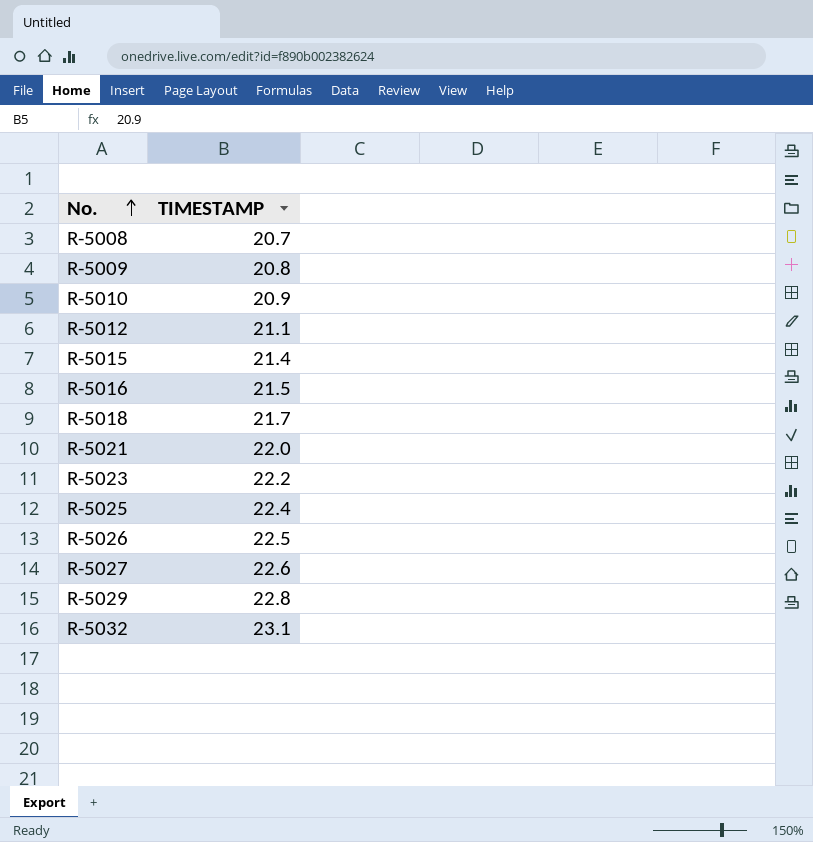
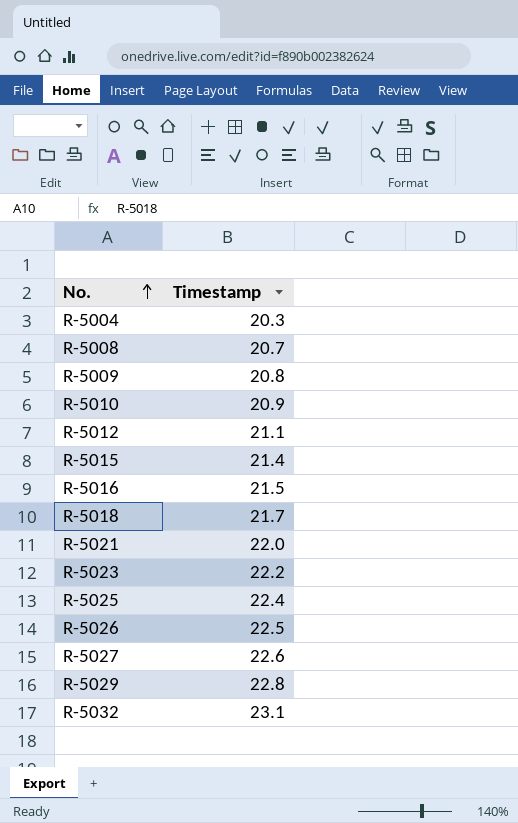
column name: TIMESTAMP -> Timestamp
row R-5004: none -> 20.3

